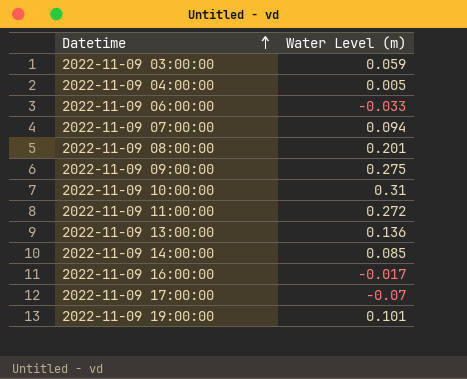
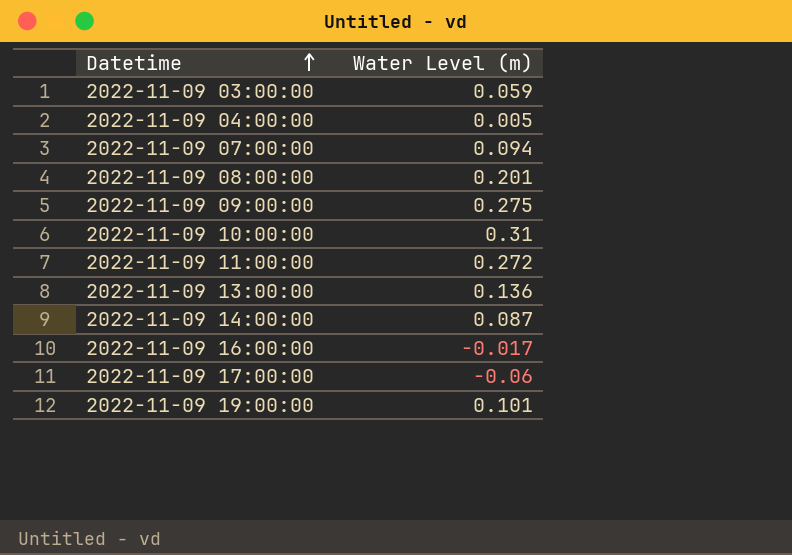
row 2022-11-09 06:00:00: -0.033 -> none
2022-11-09 14:00:00 | Water Level (m): 0.085 -> 0.087
2022-11-09 17:00:00 | Water Level (m): -0.07 -> -0.06

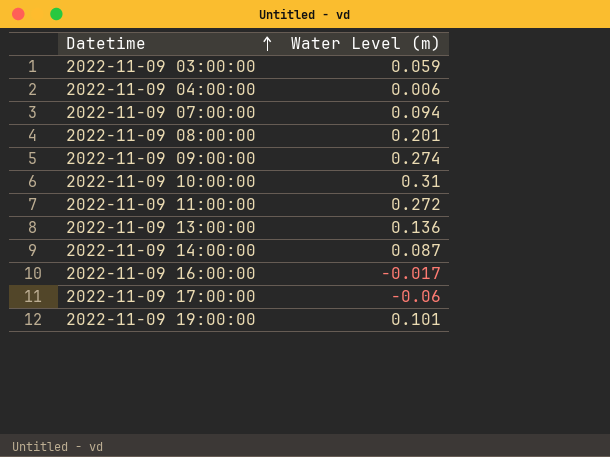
2022-11-09 04:00:00 | Water Level (m): 0.005 -> 0.006
2022-11-09 09:00:00 | Water Level (m): 0.275 -> 0.274

